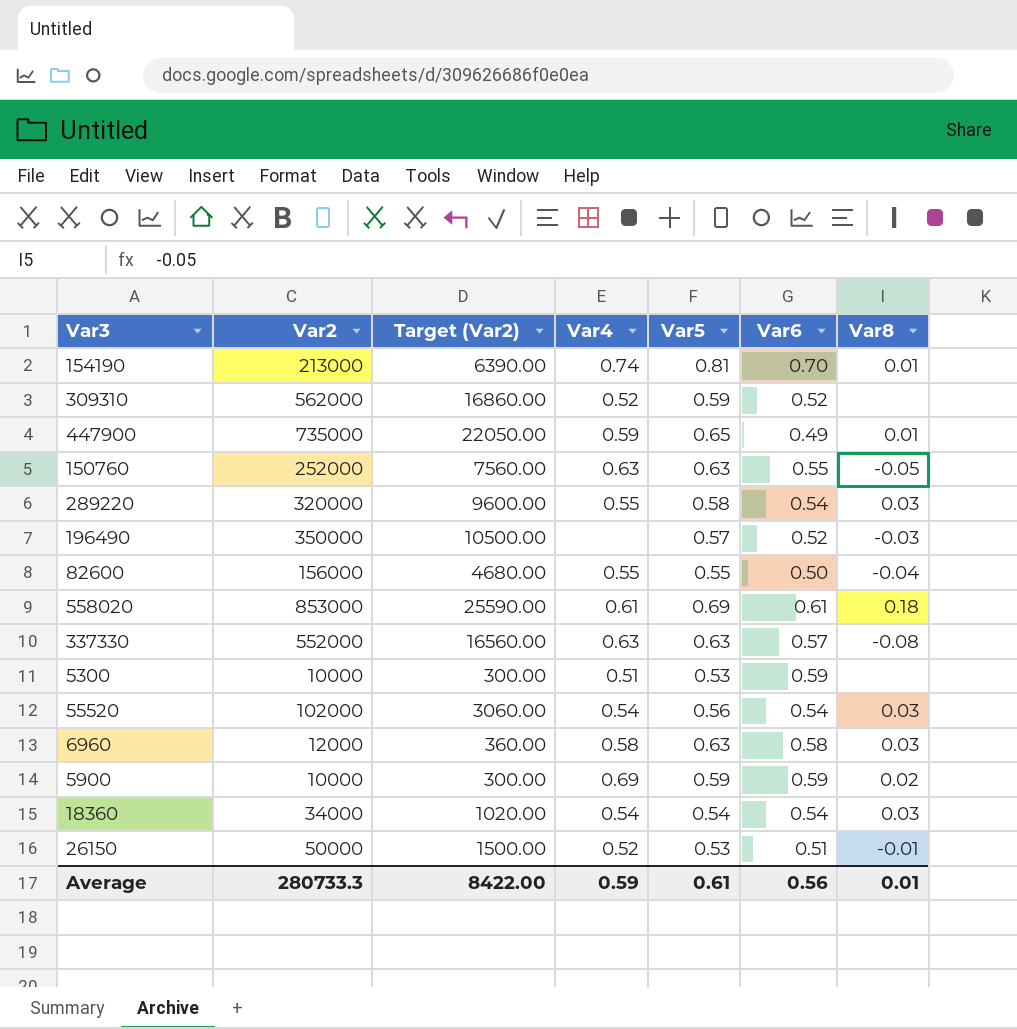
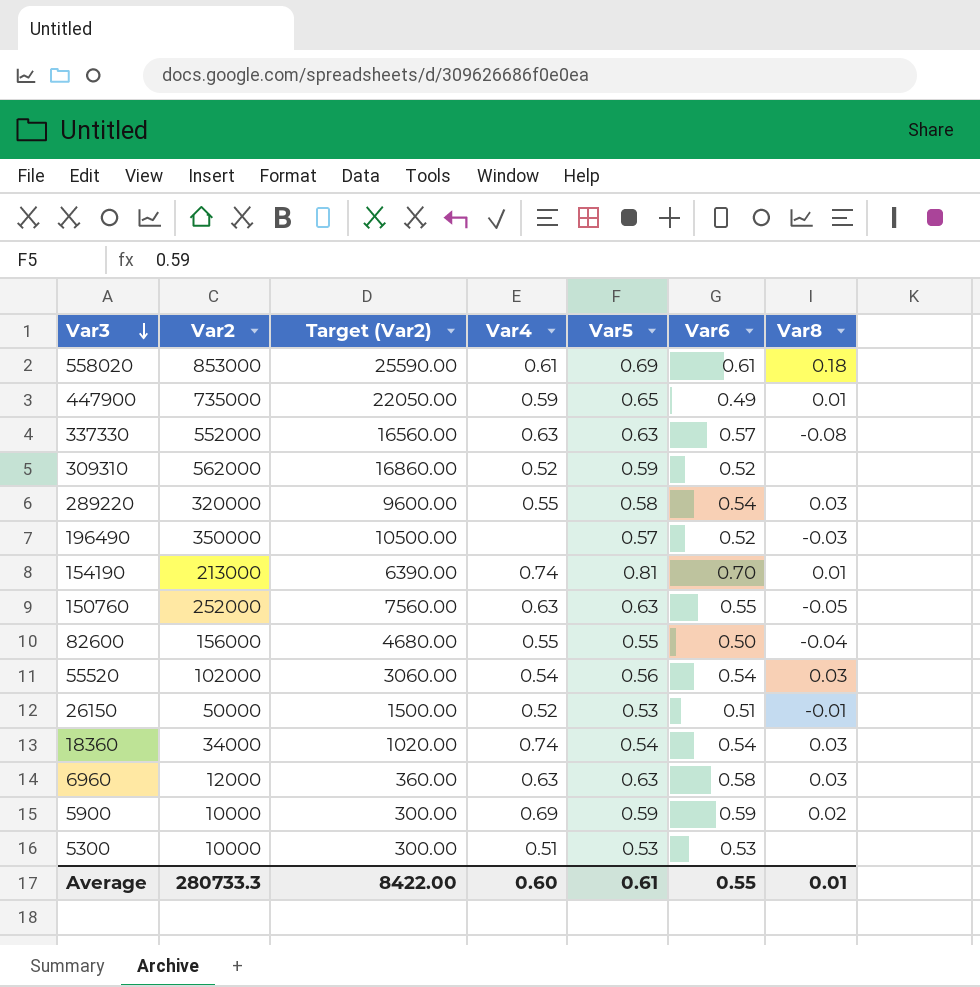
row order: none -> Var3 descending
18360 | Var4: 0.54 -> 0.74
6960 | Var4: 0.58 -> 0.63
5300 | Var6: 0.59 -> 0.53
Average | Var4: 0.59 -> 0.60
Average | Var6: 0.56 -> 0.55

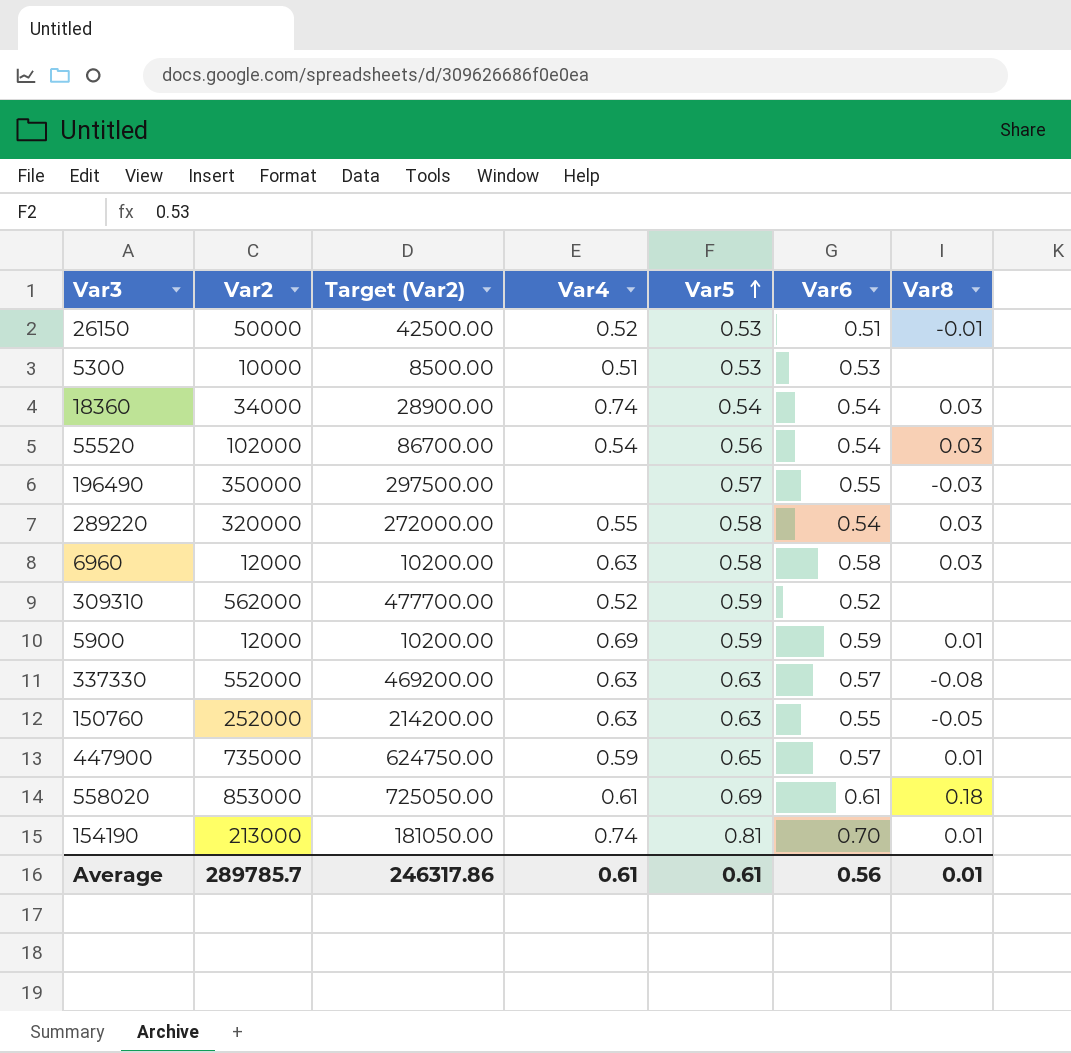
row order: Var3 descending -> Var5 ascending
column Target (Var2) | formula: [Var2] * 0.03 -> [Var2] * 0.85
row 82600: 156000 | 4680.00 | 0.55 | 0.55 | 0.50 | -0.04 -> none
196490 | Var6: 0.52 -> 0.55
6960 | Var5: 0.63 -> 0.58
5900 | Var2: 10000 -> 12000
5900 | Var8: 0.02 -> 0.01
447900 | Var6: 0.49 -> 0.57
Average | Var2: 280733.3 -> 289785.7
Average | Target (Var2): 8422.00 -> 246317.86
Average | Var4: 0.60 -> 0.61
Average | Var6: 0.55 -> 0.56

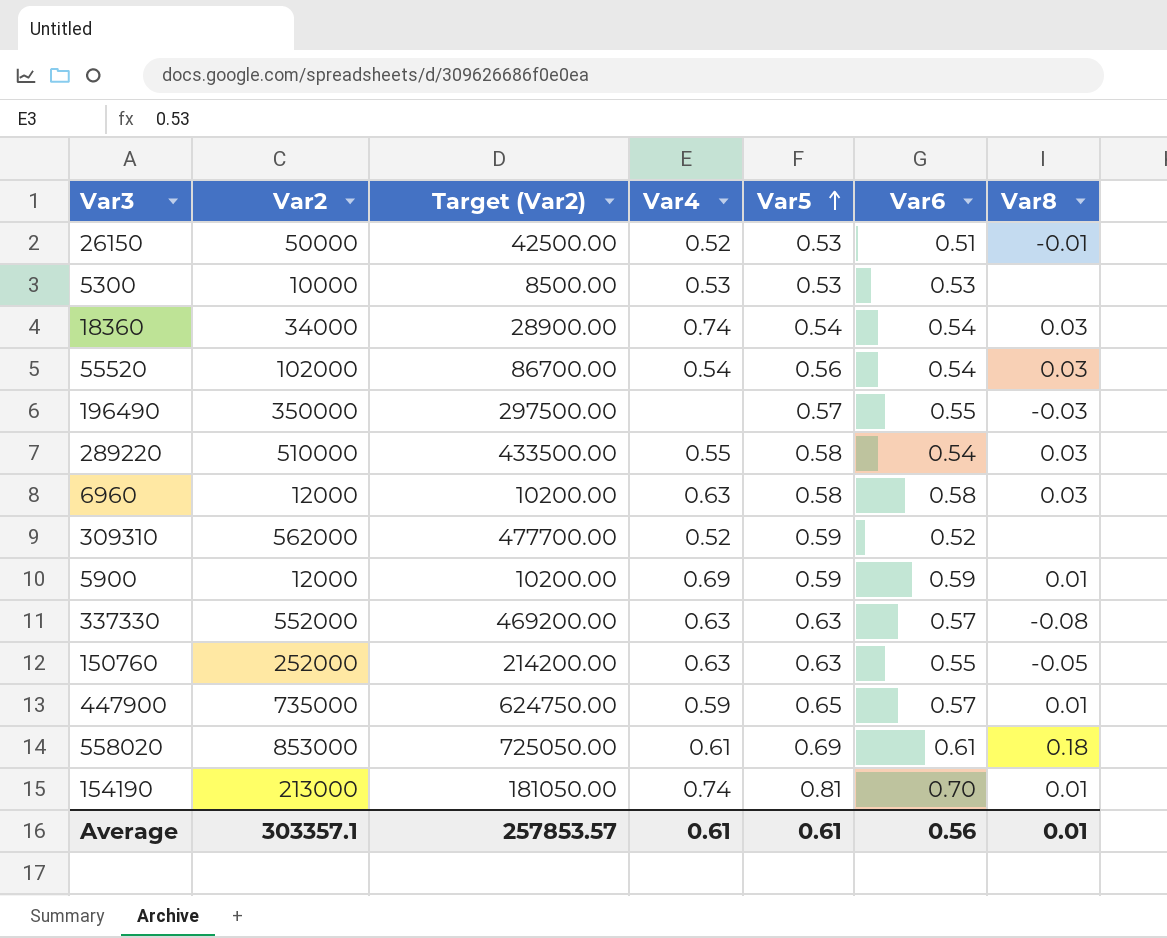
5300 | Var4: 0.51 -> 0.53
289220 | Var2: 320000 -> 510000
289220 | Target (Var2): 272000.00 -> 433500.00
Average | Var2: 289785.7 -> 303357.1
Average | Target (Var2): 246317.86 -> 257853.57

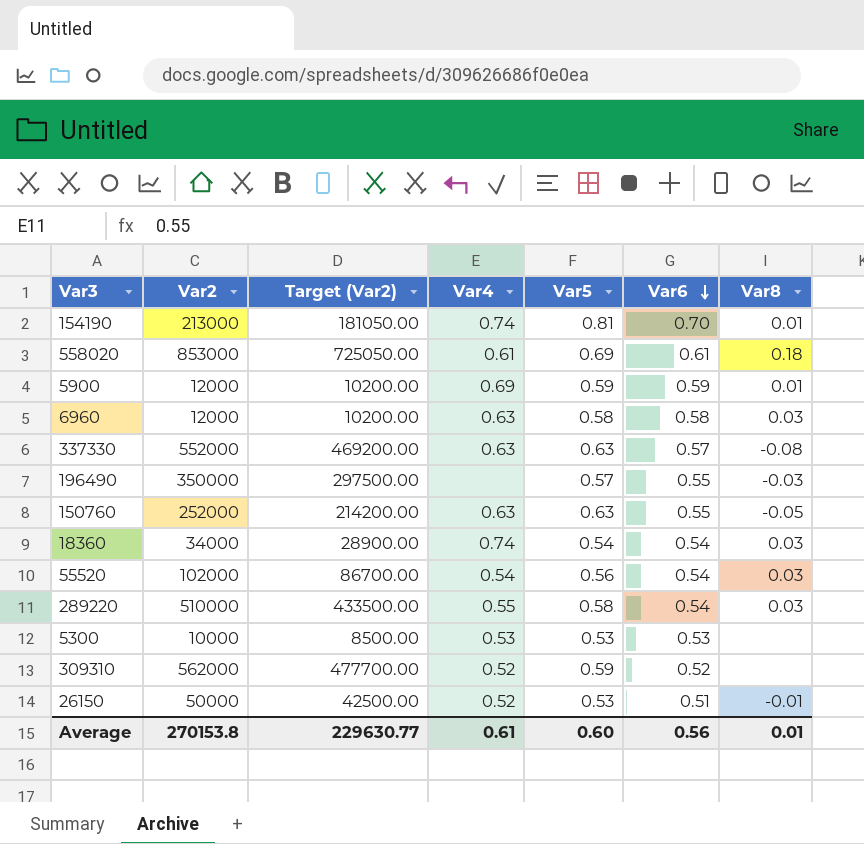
row order: Var5 ascending -> Var6 descending
row 447900: 735000 | 624750.00 | 0.59 | 0.65 | 0.57 | 0.01 -> none
Average | Var2: 303357.1 -> 270153.8
Average | Target (Var2): 257853.57 -> 229630.77
Average | Var5: 0.61 -> 0.60

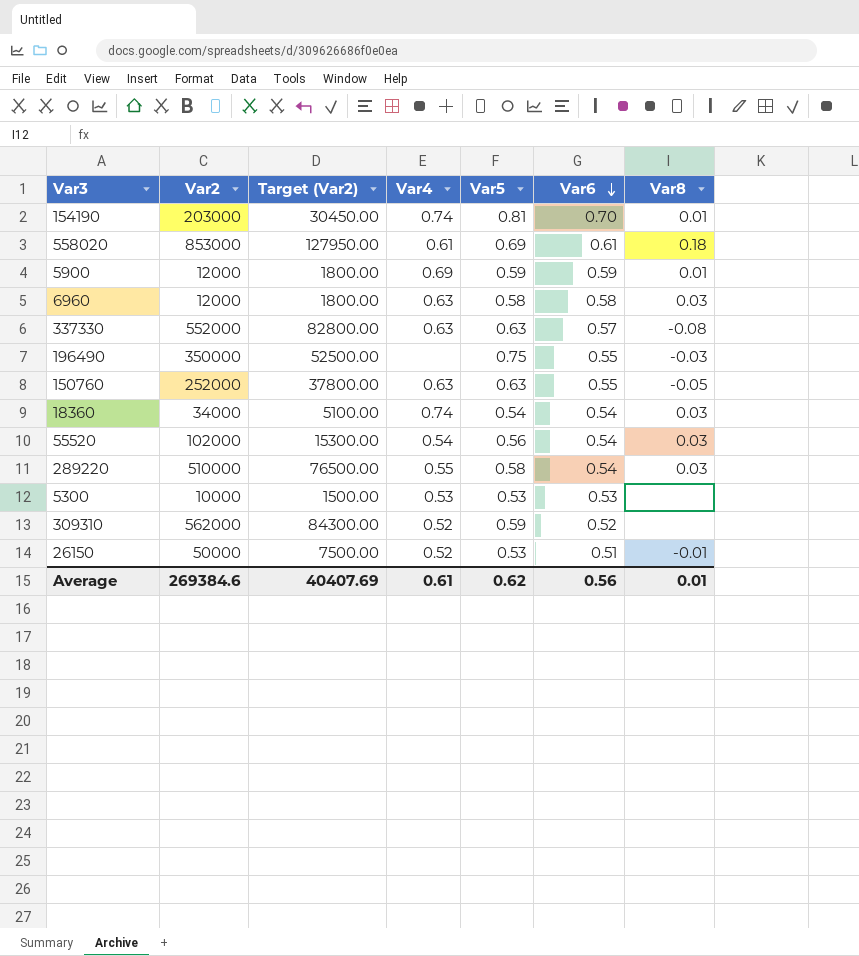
column Target (Var2) | formula: [Var2] * 0.85 -> [Var2] * 0.15
154190 | Var2: 213000 -> 203000
196490 | Var5: 0.57 -> 0.75
Average | Var2: 270153.8 -> 269384.6
Average | Target (Var2): 229630.77 -> 40407.69
Average | Var5: 0.60 -> 0.62

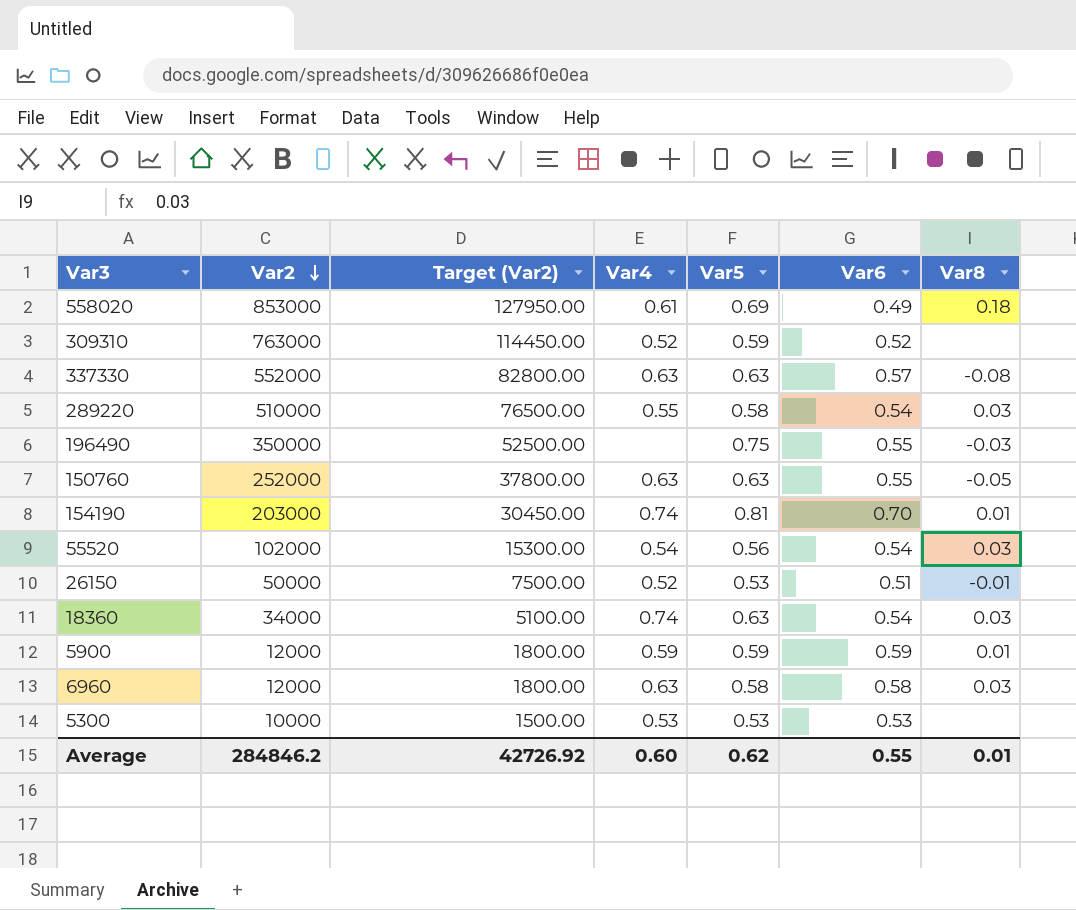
row order: Var6 descending -> Var2 descending
558020 | Var6: 0.61 -> 0.49
309310 | Var2: 562000 -> 763000
309310 | Target (Var2): 84300.00 -> 114450.00
18360 | Var5: 0.54 -> 0.63
5900 | Var4: 0.69 -> 0.59
Average | Var2: 269384.6 -> 284846.2
Average | Target (Var2): 40407.69 -> 42726.92
Average | Var4: 0.61 -> 0.60
Average | Var6: 0.56 -> 0.55

